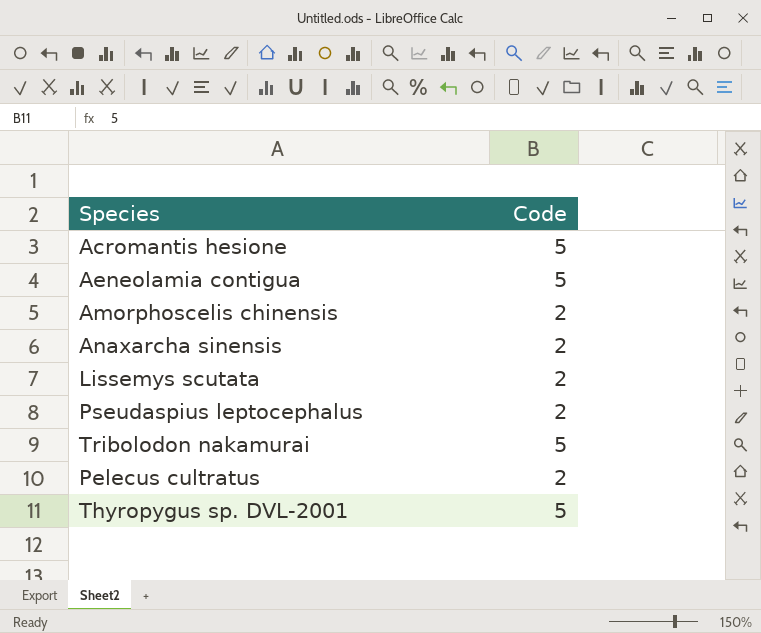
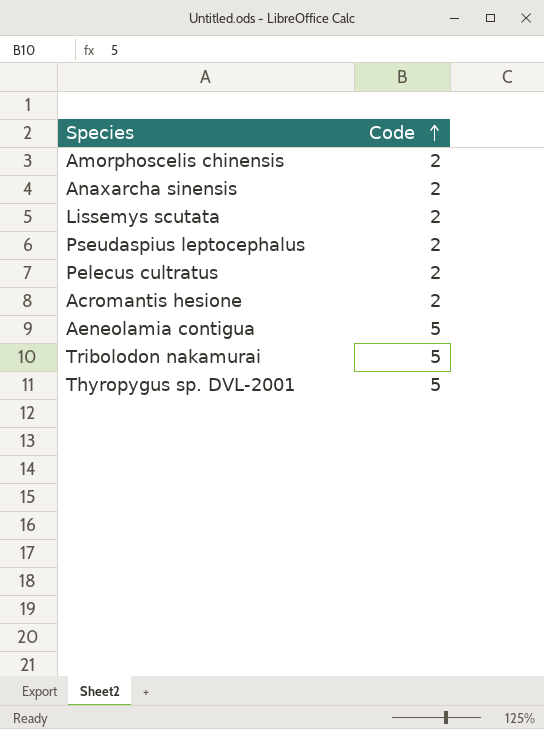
row order: none -> Code ascending
Acromantis hesione | Code: 5 -> 2

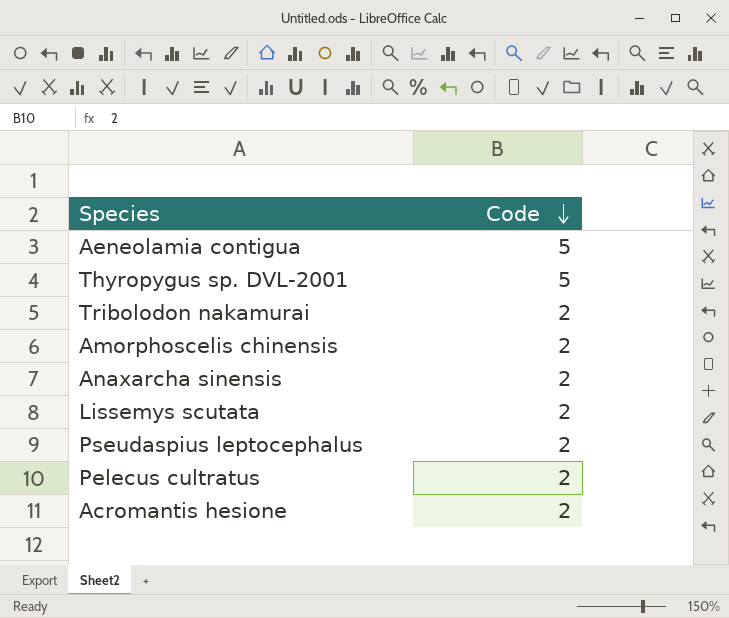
row order: Code ascending -> Code descending
Tribolodon nakamurai | Code: 5 -> 2

